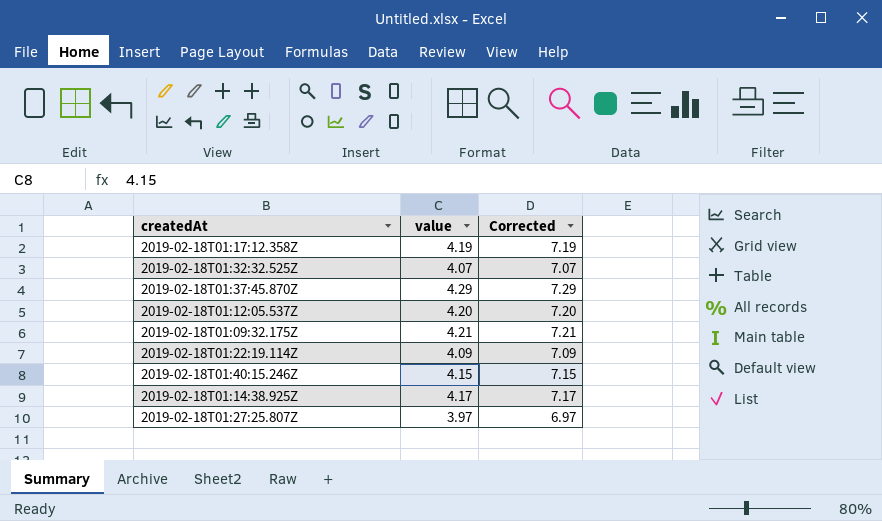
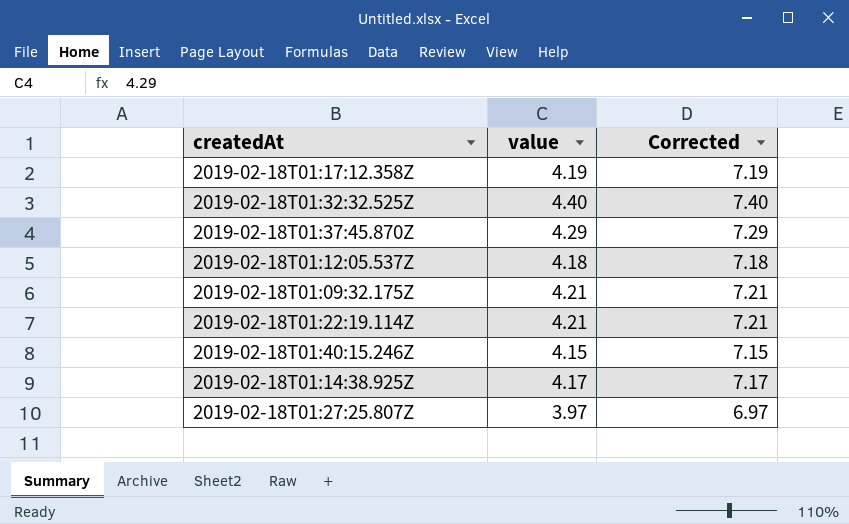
2019-02-18T01:32:32.525Z | value: 4.07 -> 4.40
2019-02-18T01:32:32.525Z | Corrected: 7.07 -> 7.40
2019-02-18T01:12:05.537Z | value: 4.20 -> 4.18
2019-02-18T01:12:05.537Z | Corrected: 7.20 -> 7.18
2019-02-18T01:22:19.114Z | value: 4.09 -> 4.21
2019-02-18T01:22:19.114Z | Corrected: 7.09 -> 7.21

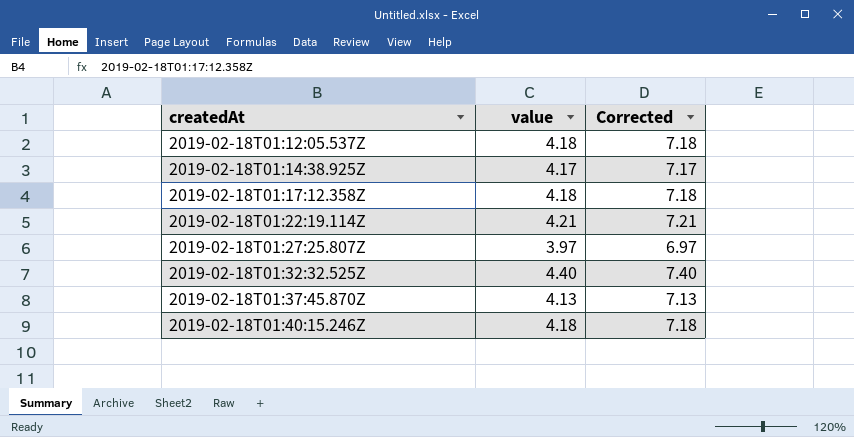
row order: none -> createdAt ascending
row 2019-02-18T01:09:32.175Z: 4.21 | 7.21 -> none
2019-02-18T01:17:12.358Z | value: 4.19 -> 4.18
2019-02-18T01:17:12.358Z | Corrected: 7.19 -> 7.18
2019-02-18T01:37:45.870Z | value: 4.29 -> 4.13
2019-02-18T01:37:45.870Z | Corrected: 7.29 -> 7.13
2019-02-18T01:40:15.246Z | value: 4.15 -> 4.18
2019-02-18T01:40:15.246Z | Corrected: 7.15 -> 7.18

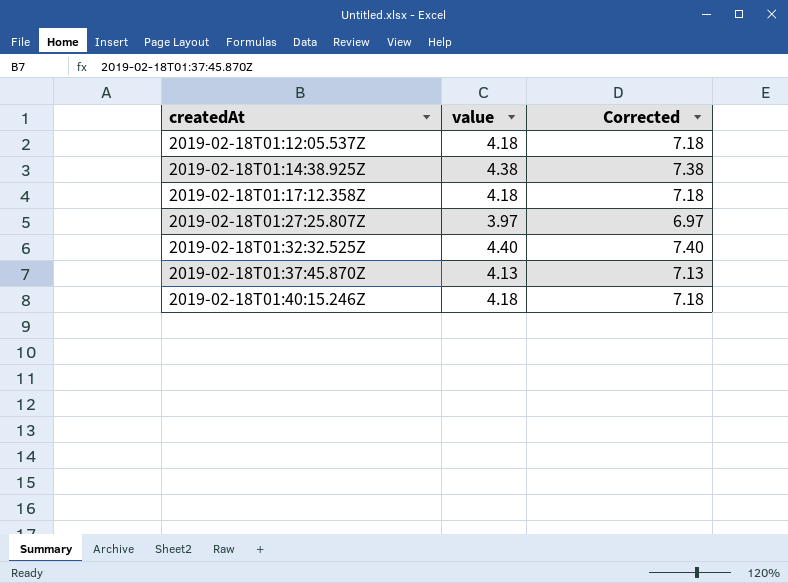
row 2019-02-18T01:22:19.114Z: 4.21 | 7.21 -> none
2019-02-18T01:14:38.925Z | value: 4.17 -> 4.38
2019-02-18T01:14:38.925Z | Corrected: 7.17 -> 7.38

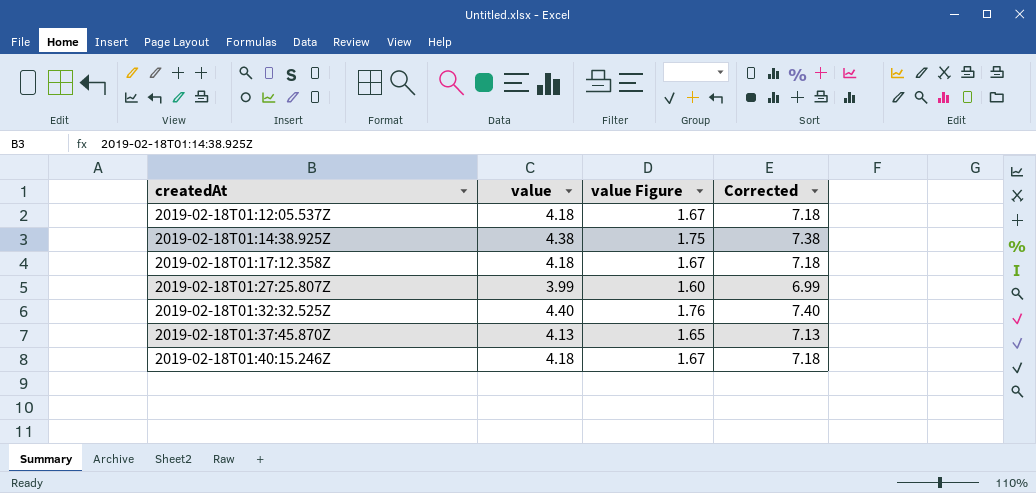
column value Figure | formula: none -> [value] * 0.4
2019-02-18T01:27:25.807Z | value: 3.97 -> 3.99
2019-02-18T01:27:25.807Z | Corrected: 6.97 -> 6.99

